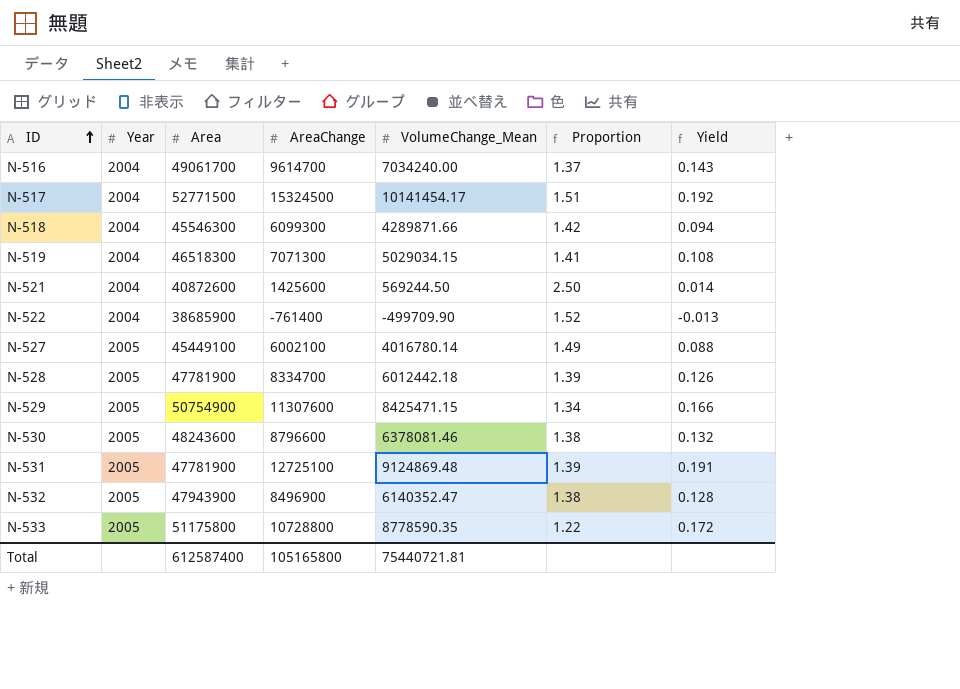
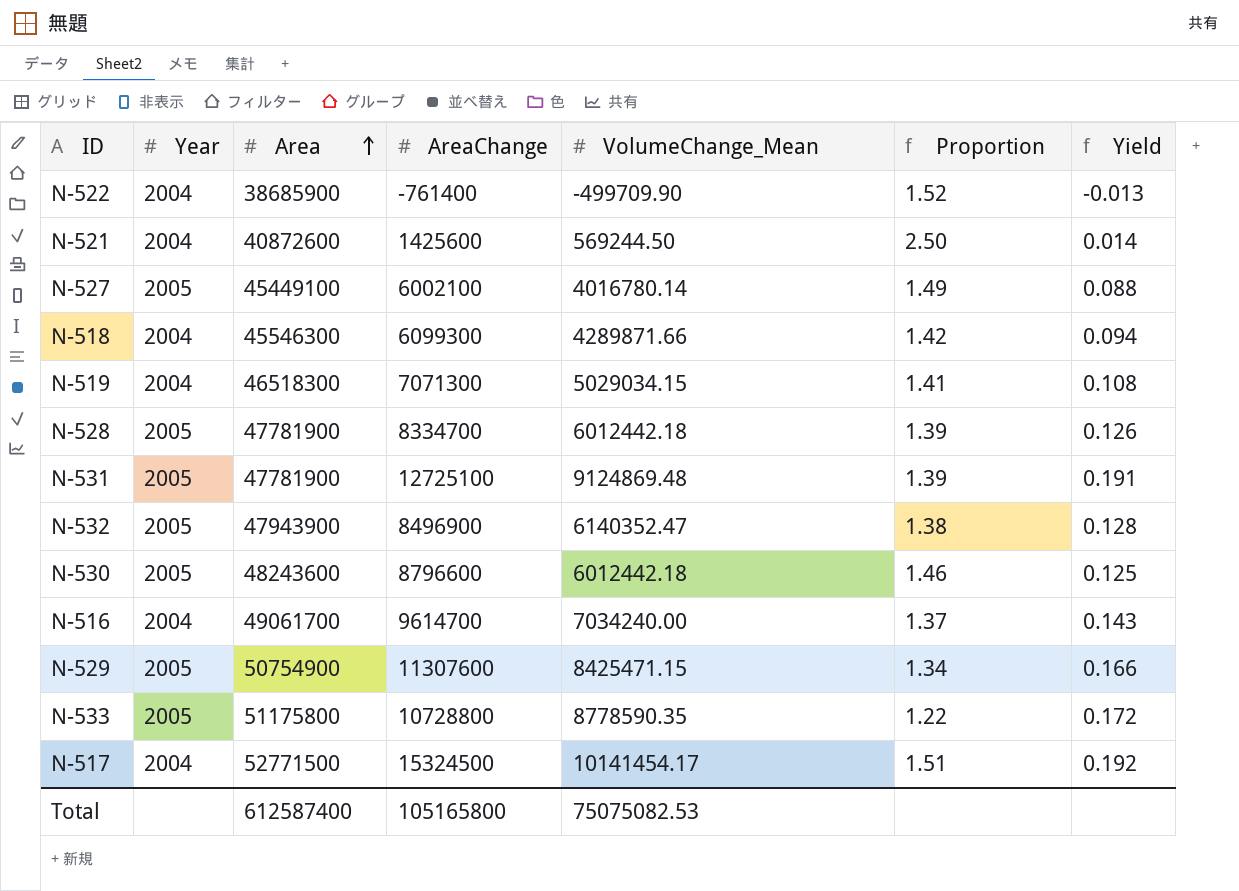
row order: ID ascending -> Area ascending
N-530 | VolumeChange_Mean: 6378081.46 -> 6012442.18
N-530 | Proportion: 1.38 -> 1.46
N-530 | Yield: 0.132 -> 0.125
Total | VolumeChange_Mean: 75440721.81 -> 75075082.53

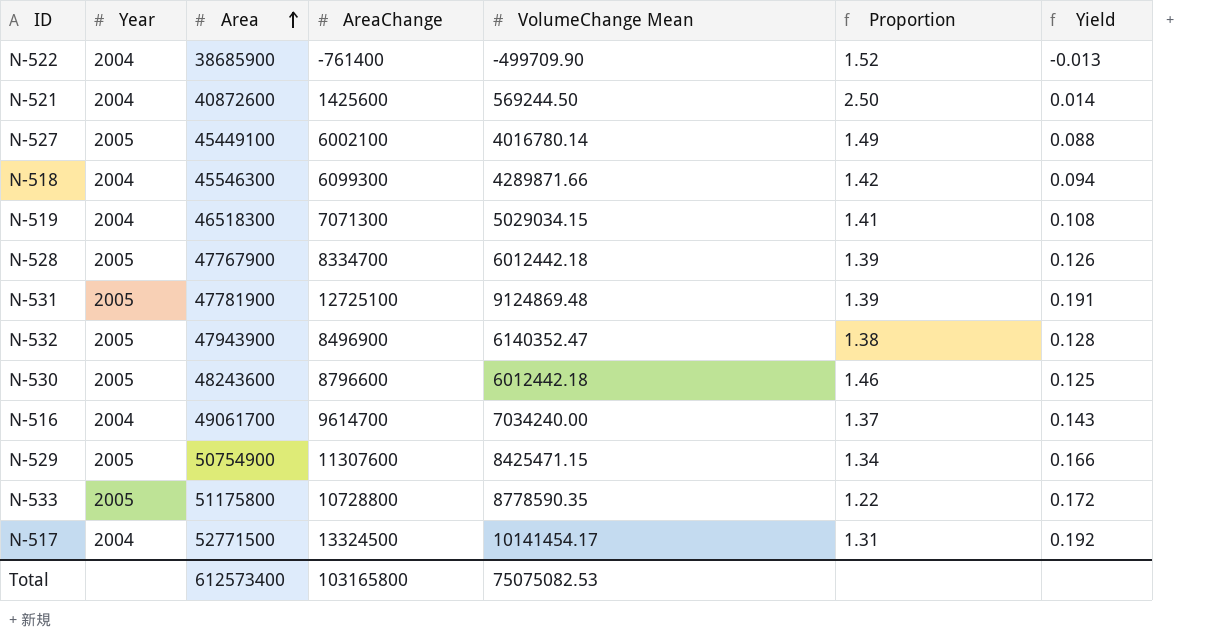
column name: VolumeChange_Mean -> VolumeChange Mean
N-528 | Area: 47781900 -> 47767900
N-517 | AreaChange: 15324500 -> 13324500
N-517 | Proportion: 1.51 -> 1.31
Total | Area: 612587400 -> 612573400
Total | AreaChange: 105165800 -> 103165800

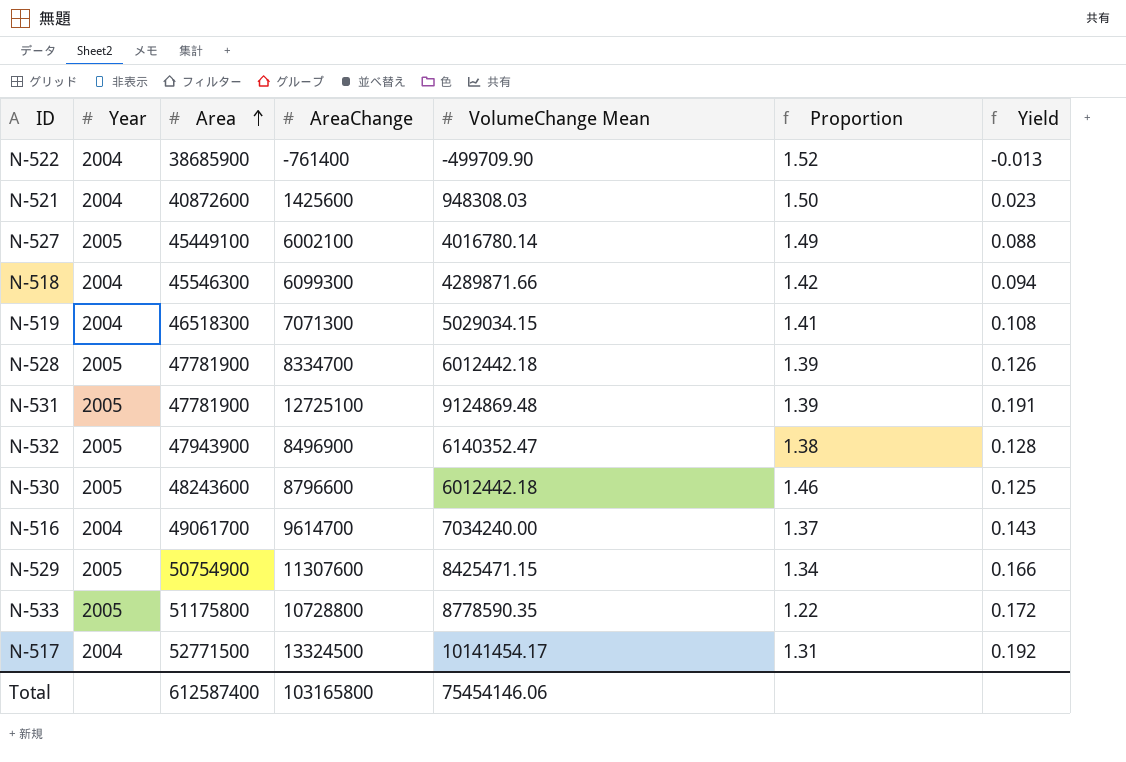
N-521 | VolumeChange Mean: 569244.50 -> 948308.03
N-521 | Proportion: 2.50 -> 1.50
N-521 | Yield: 0.014 -> 0.023
N-528 | Area: 47767900 -> 47781900
Total | Area: 612573400 -> 612587400
Total | VolumeChange Mean: 75075082.53 -> 75454146.06

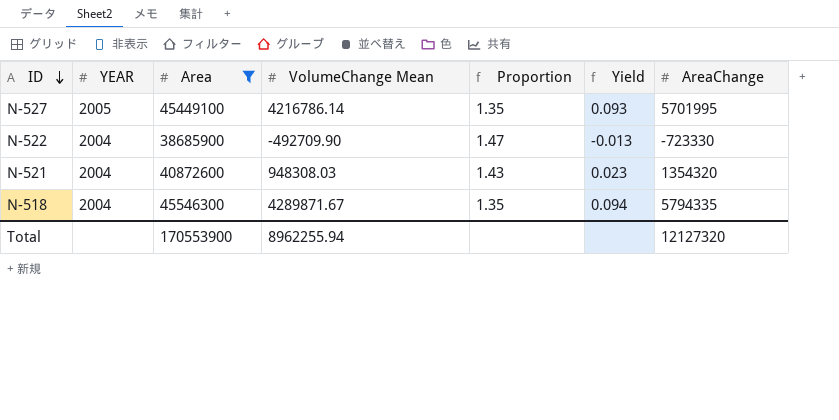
filter: none -> Area <= 45546300
row order: Area ascending -> ID descending
column name: Year -> YEAR
column AreaChange | position: 4 -> 7
N-527 | VolumeChange Mean: 4016780.14 -> 4216786.14
N-527 | Proportion: 1.49 -> 1.35
N-527 | Yield: 0.088 -> 0.093
N-527 | AreaChange: 6002100 -> 5701995
N-522 | VolumeChange Mean: -499709.90 -> -492709.90
N-522 | Proportion: 1.52 -> 1.47
N-522 | AreaChange: -761400 -> -723330
N-521 | Proportion: 1.50 -> 1.43
N-521 | AreaChange: 1425600 -> 1354320
N-518 | VolumeChange Mean: 4289871.66 -> 4289871.67
N-518 | Proportion: 1.42 -> 1.35
N-518 | AreaChange: 6099300 -> 5794335
Total | Area: 612587400 -> 170553900
Total | VolumeChange Mean: 75454146.06 -> 8962255.94
Total | AreaChange: 103165800 -> 12127320

